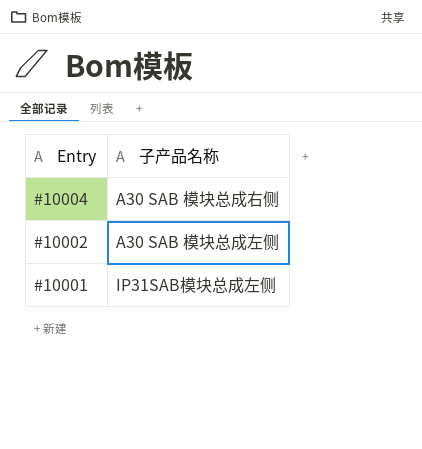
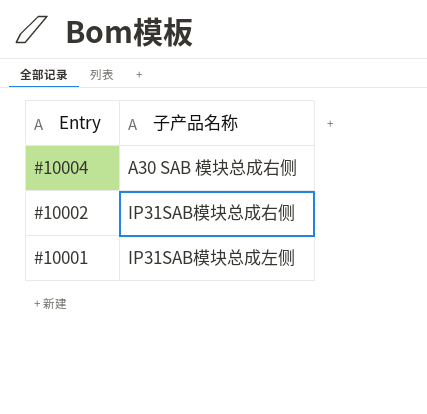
#10002 | 子产品名称: A30 SAB 模块总成左侧 -> IP31SAB模块总成右侧

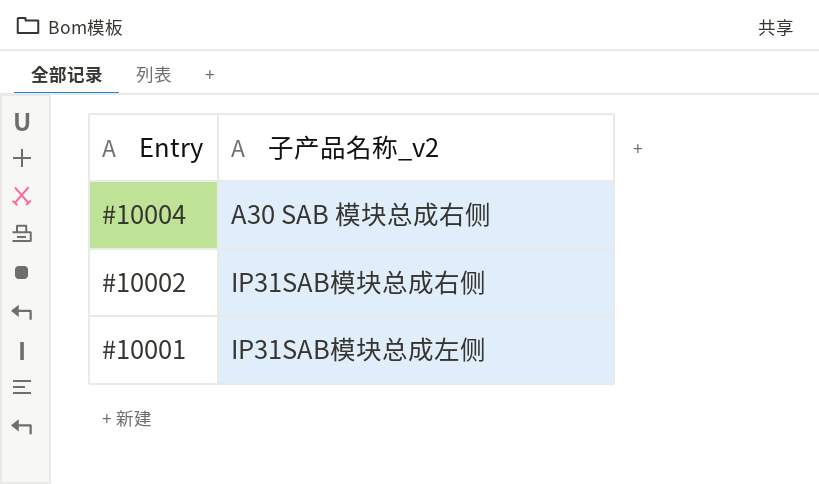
column name: 子产品名称 -> 子产品名称_v2

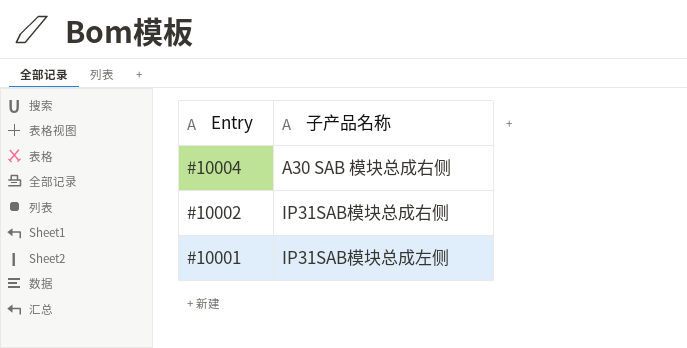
column name: 子产品名称_v2 -> 子产品名称

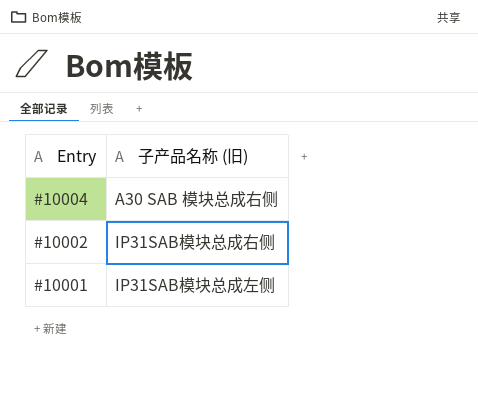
column name: 子产品名称 -> 子产品名称 (旧)

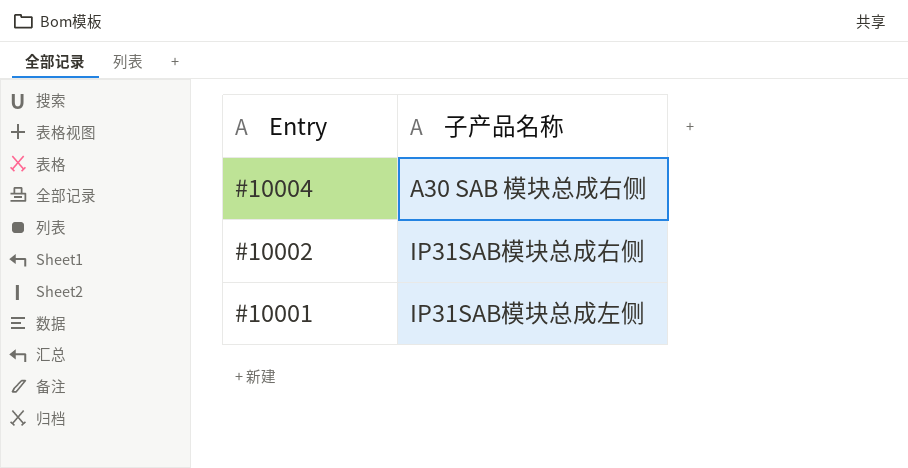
column name: 子产品名称 (旧) -> 子产品名称

